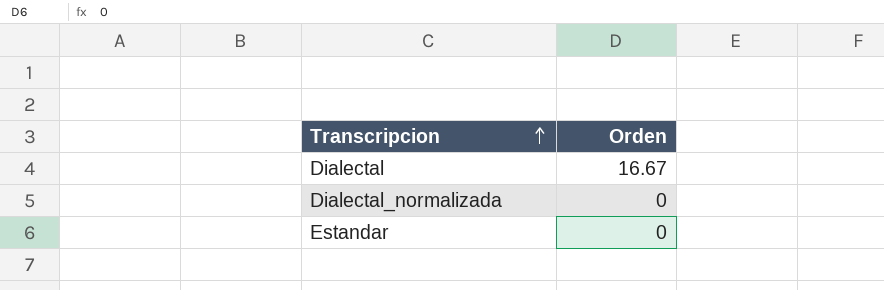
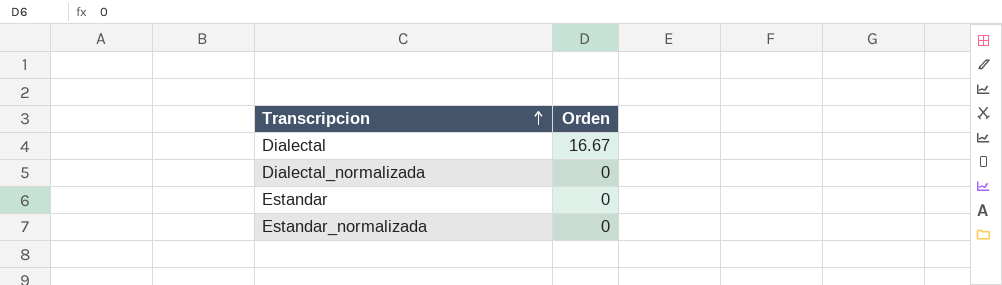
row Estandar_normalizada: none -> 0

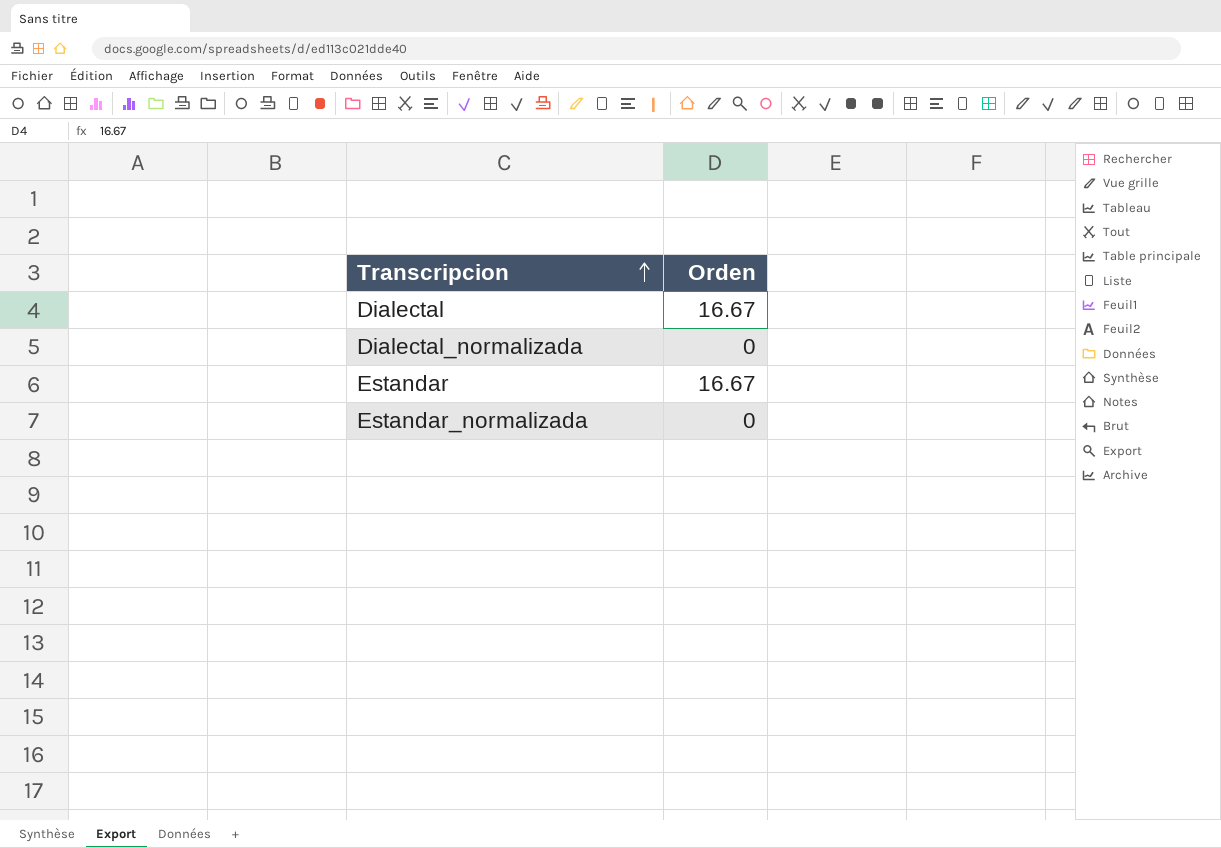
Estandar | Orden: 0 -> 16.67

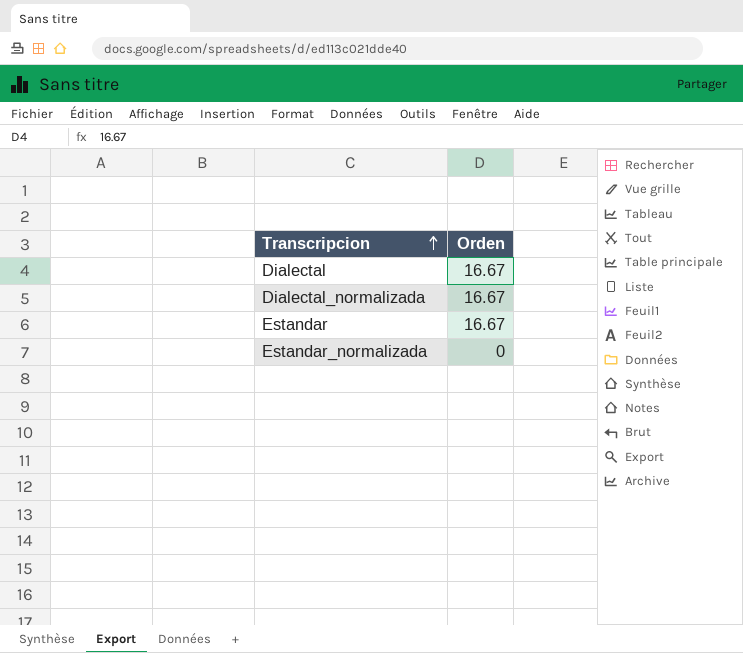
Dialectal_normalizada | Orden: 0 -> 16.67

